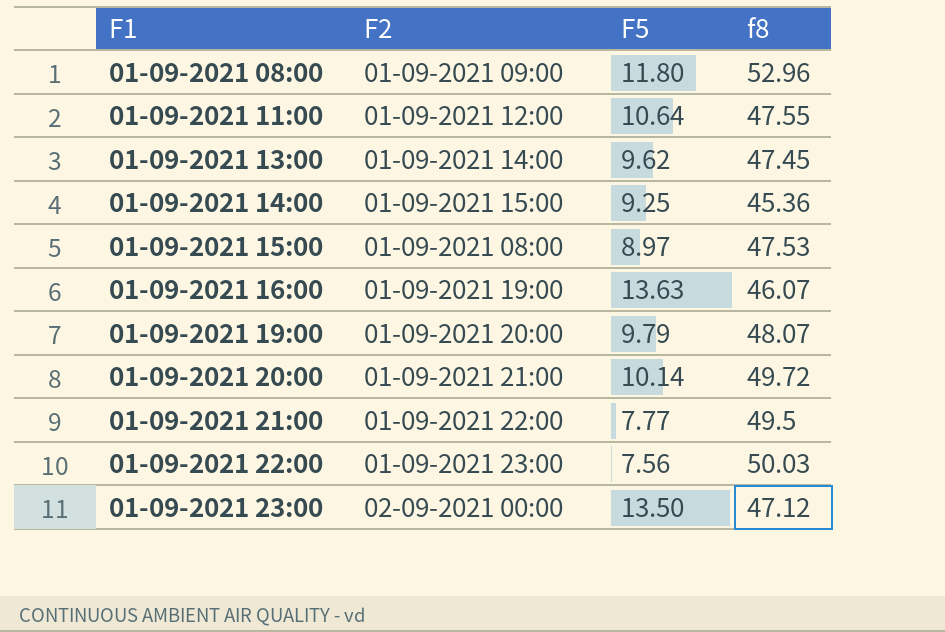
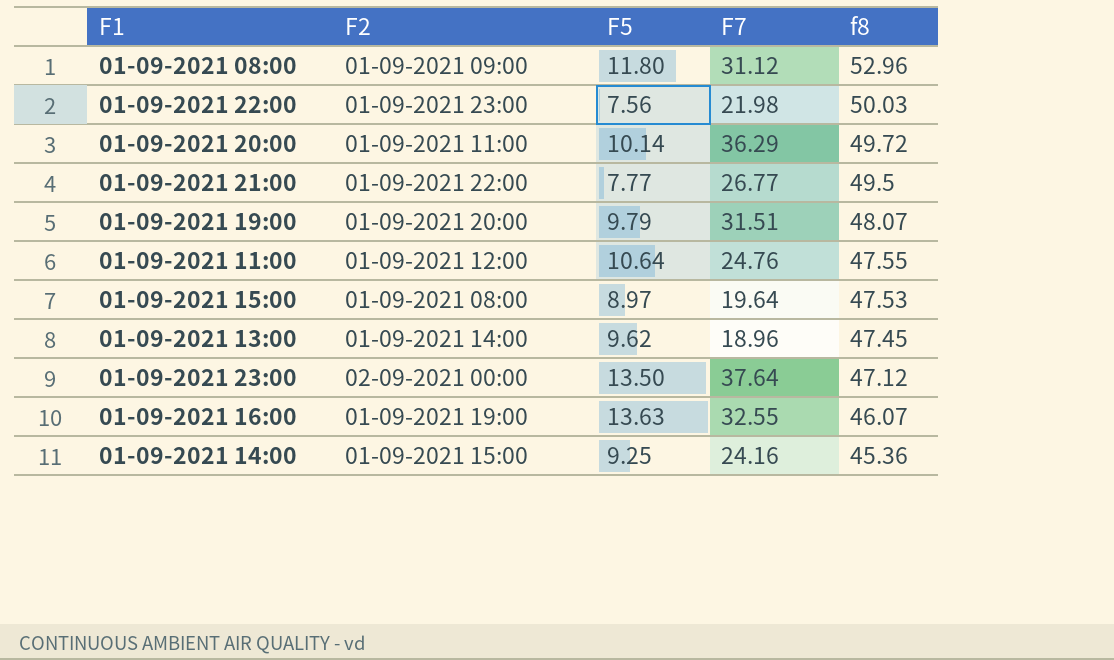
row order: F1 ascending -> f8 descending
column F7 | position: none -> 4
01-09-2021 20:00 | F2: 01-09-2021 21:00 -> 01-09-2021 11:00

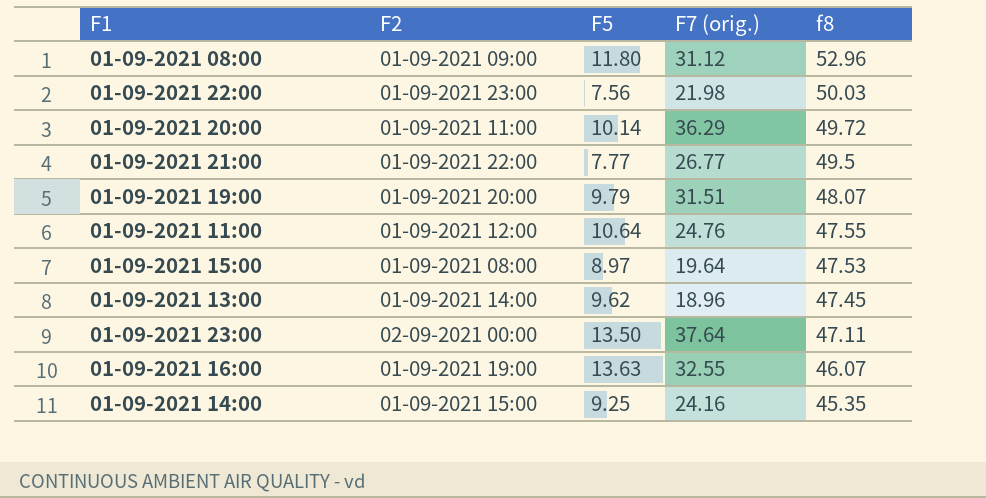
column name: F7 -> F7 (orig.)
01-09-2021 23:00 | f8: 47.12 -> 47.11
01-09-2021 14:00 | f8: 45.36 -> 45.35

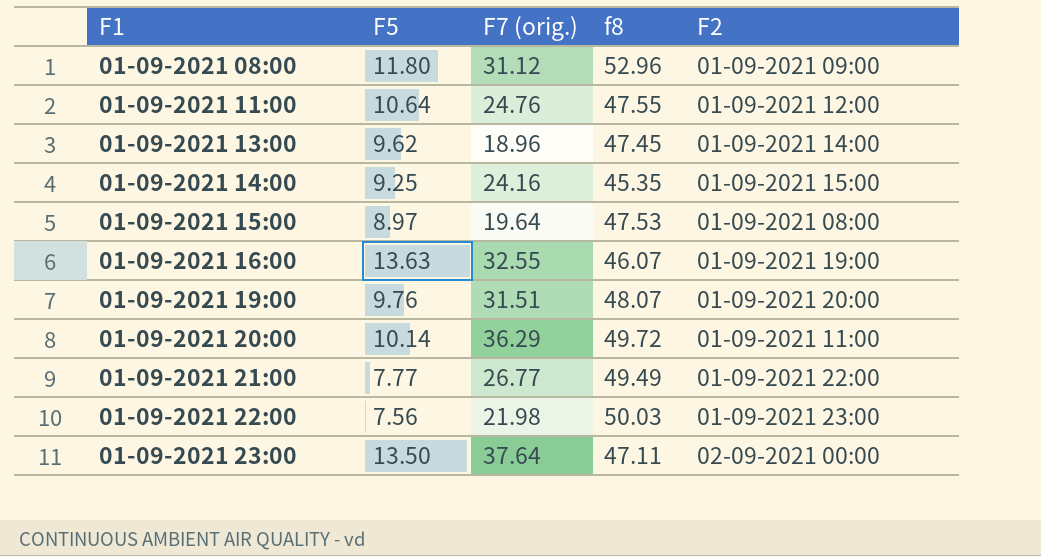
row order: f8 descending -> F1 ascending
column F2 | position: 2 -> 5
01-09-2021 19:00 | F5: 9.79 -> 9.76
01-09-2021 21:00 | f8: 49.5 -> 49.49

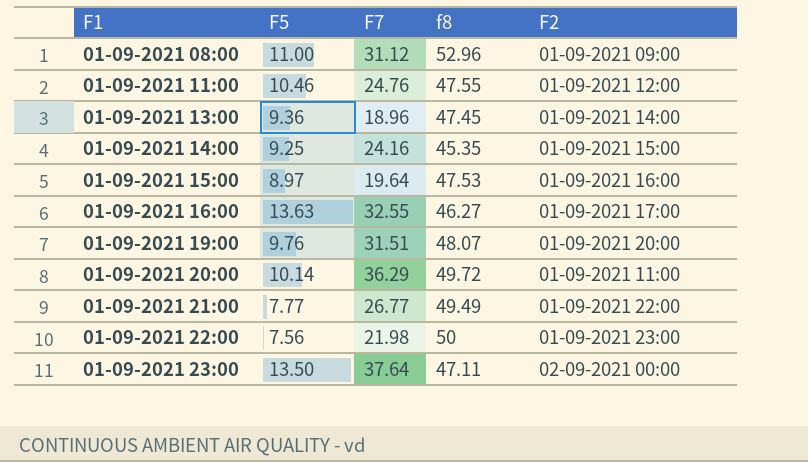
column name: F7 (orig.) -> F7
01-09-2021 08:00 | F5: 11.80 -> 11.00
01-09-2021 11:00 | F5: 10.64 -> 10.46
01-09-2021 13:00 | F5: 9.62 -> 9.36
01-09-2021 15:00 | F2: 01-09-2021 08:00 -> 01-09-2021 16:00
01-09-2021 16:00 | f8: 46.07 -> 46.27
01-09-2021 16:00 | F2: 01-09-2021 19:00 -> 01-09-2021 17:00
01-09-2021 22:00 | f8: 50.03 -> 50

